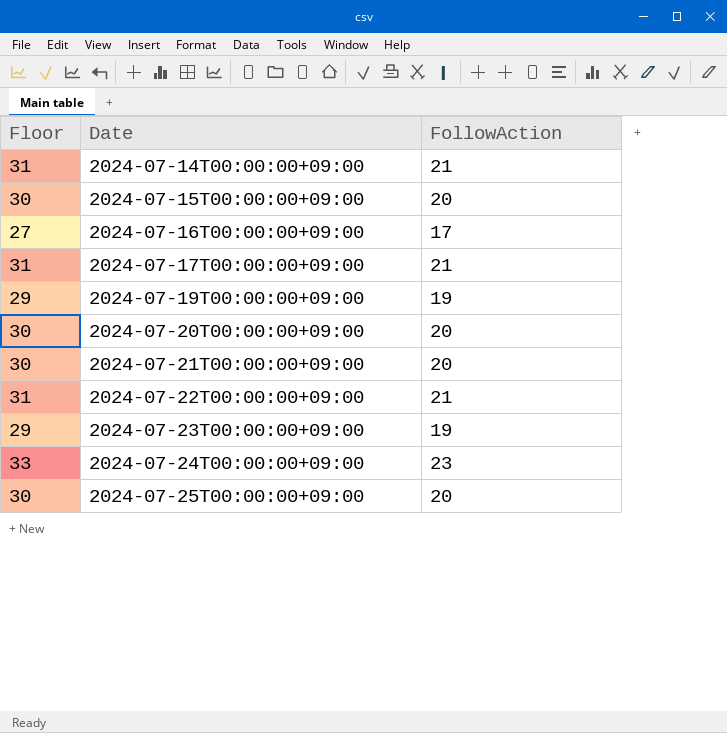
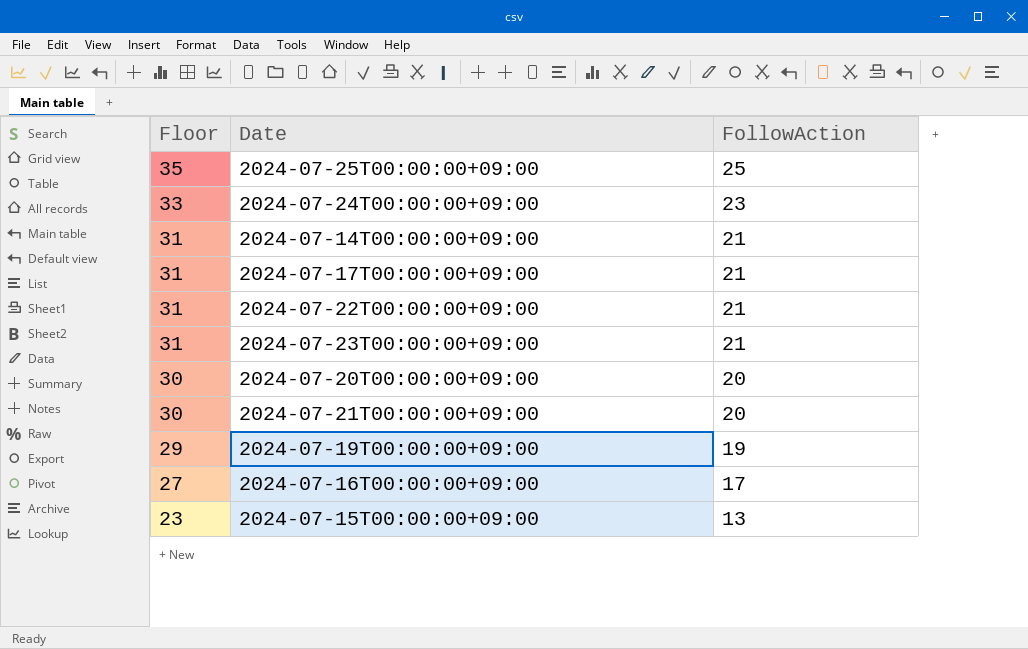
row order: Date ascending -> Floor descending
2024-07-25T00:00:00+09:00 | Floor: 30 -> 35
2024-07-25T00:00:00+09:00 | FollowAction: 20 -> 25
2024-07-23T00:00:00+09:00 | Floor: 29 -> 31
2024-07-23T00:00:00+09:00 | FollowAction: 19 -> 21
2024-07-15T00:00:00+09:00 | Floor: 30 -> 23
2024-07-15T00:00:00+09:00 | FollowAction: 20 -> 13

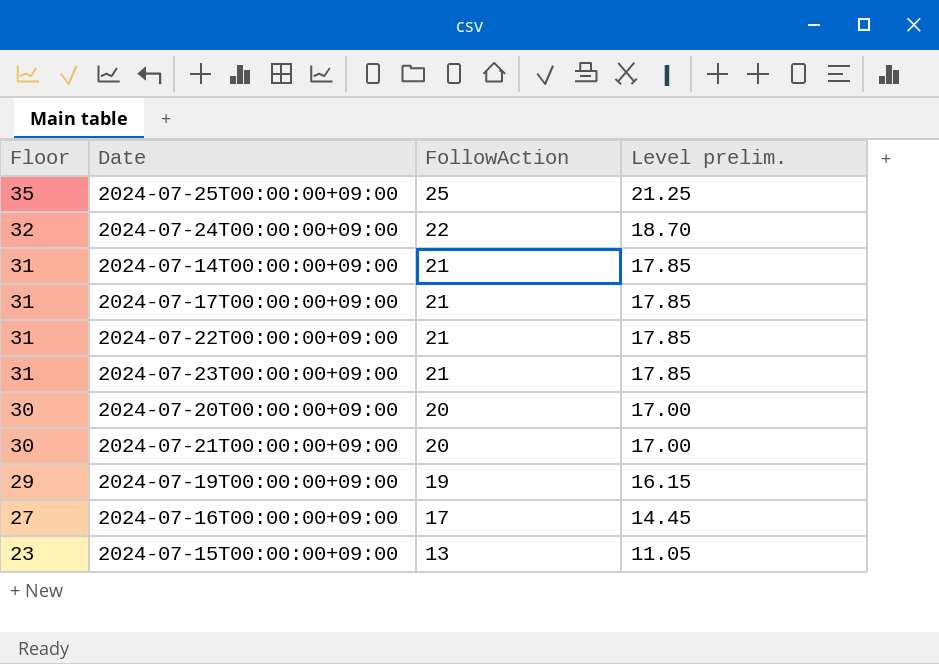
column Level prelim. | formula: none -> [FollowAction] * 0.85
2024-07-24T00:00:00+09:00 | Floor: 33 -> 32
2024-07-24T00:00:00+09:00 | FollowAction: 23 -> 22

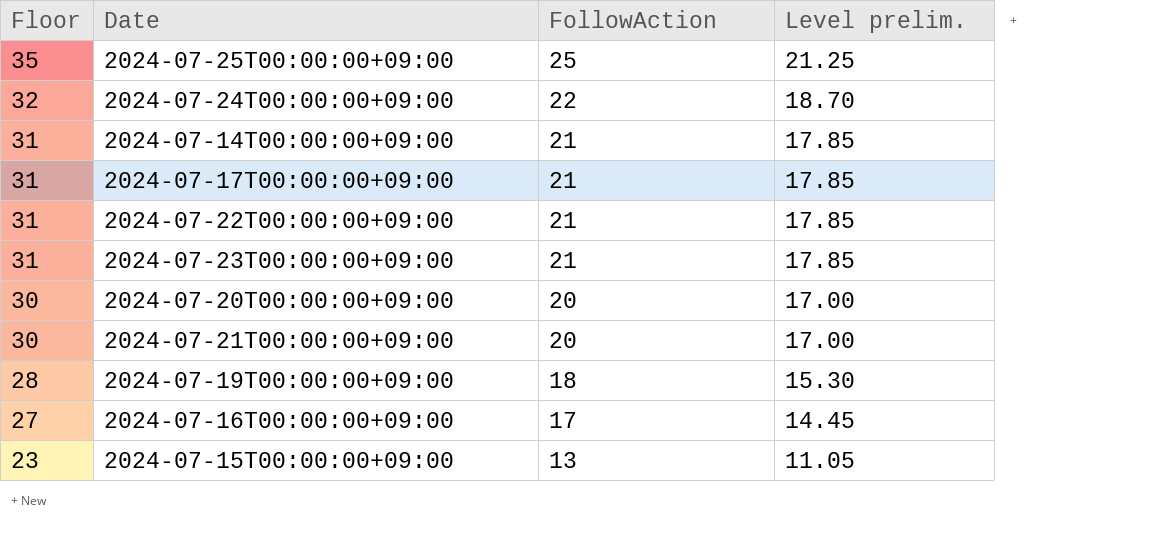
2024-07-19T00:00:00+09:00 | Floor: 29 -> 28
2024-07-19T00:00:00+09:00 | FollowAction: 19 -> 18
2024-07-19T00:00:00+09:00 | Level prelim.: 16.15 -> 15.30

